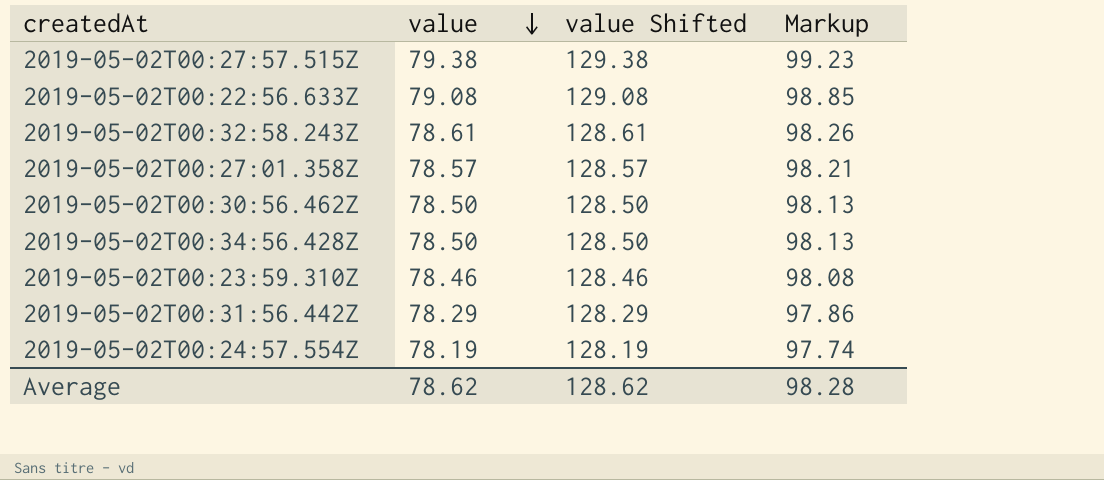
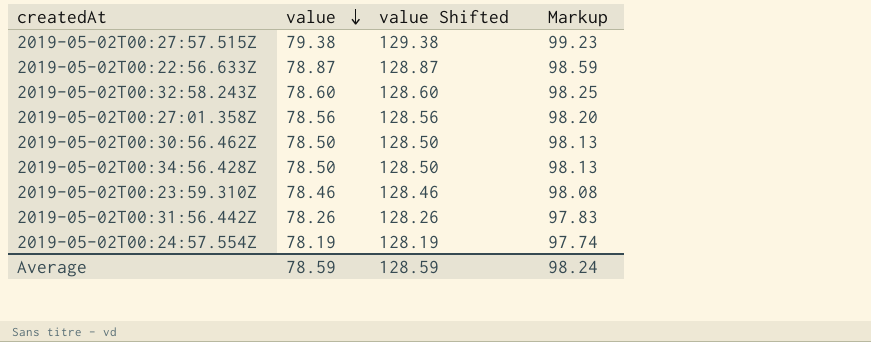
2019-05-02T00:22:56.633Z | value: 79.08 -> 78.87
2019-05-02T00:22:56.633Z | value Shifted: 129.08 -> 128.87
2019-05-02T00:22:56.633Z | Markup: 98.85 -> 98.59
2019-05-02T00:32:58.243Z | value: 78.61 -> 78.60
2019-05-02T00:32:58.243Z | value Shifted: 128.61 -> 128.60
2019-05-02T00:32:58.243Z | Markup: 98.26 -> 98.25
2019-05-02T00:27:01.358Z | value: 78.57 -> 78.56
2019-05-02T00:27:01.358Z | value Shifted: 128.57 -> 128.56
2019-05-02T00:27:01.358Z | Markup: 98.21 -> 98.20
2019-05-02T00:31:56.442Z | value: 78.29 -> 78.26
2019-05-02T00:31:56.442Z | value Shifted: 128.29 -> 128.26
2019-05-02T00:31:56.442Z | Markup: 97.86 -> 97.83
Average | value: 78.62 -> 78.59
Average | value Shifted: 128.62 -> 128.59
Average | Markup: 98.28 -> 98.24

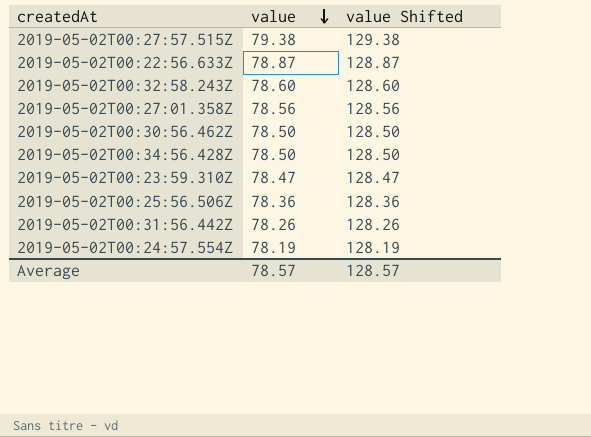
column Markup | formula: [value] * 1.25 -> none
2019-05-02T00:23:59.310Z | value: 78.46 -> 78.47
2019-05-02T00:23:59.310Z | value Shifted: 128.46 -> 128.47
row 2019-05-02T00:25:56.506Z: none -> 78.36 | 128.36
Average | value: 78.59 -> 78.57
Average | value Shifted: 128.59 -> 128.57

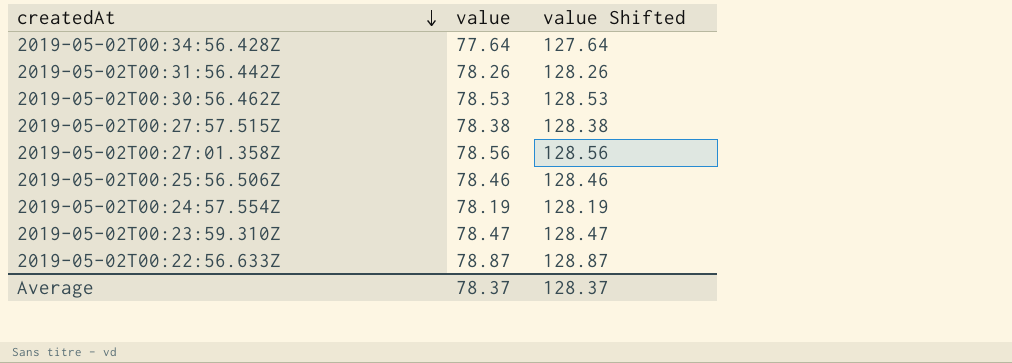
row order: value descending -> createdAt descending
row 2019-05-02T00:32:58.243Z: 78.60 | 128.60 -> none
2019-05-02T00:34:56.428Z | value: 78.50 -> 77.64
2019-05-02T00:34:56.428Z | value Shifted: 128.50 -> 127.64
2019-05-02T00:30:56.462Z | value: 78.50 -> 78.53
2019-05-02T00:30:56.462Z | value Shifted: 128.50 -> 128.53
2019-05-02T00:27:57.515Z | value: 79.38 -> 78.38
2019-05-02T00:27:57.515Z | value Shifted: 129.38 -> 128.38
2019-05-02T00:25:56.506Z | value: 78.36 -> 78.46
2019-05-02T00:25:56.506Z | value Shifted: 128.36 -> 128.46
Average | value: 78.57 -> 78.37
Average | value Shifted: 128.57 -> 128.37

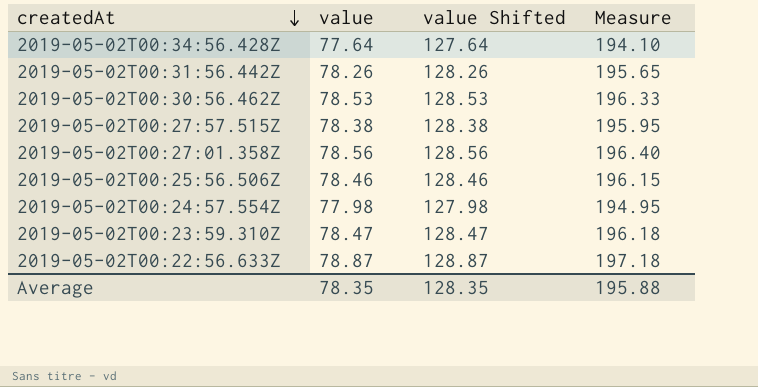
column Measure | formula: none -> [value] * 2.5
2019-05-02T00:24:57.554Z | value: 78.19 -> 77.98
2019-05-02T00:24:57.554Z | value Shifted: 128.19 -> 127.98
Average | value: 78.37 -> 78.35
Average | value Shifted: 128.37 -> 128.35

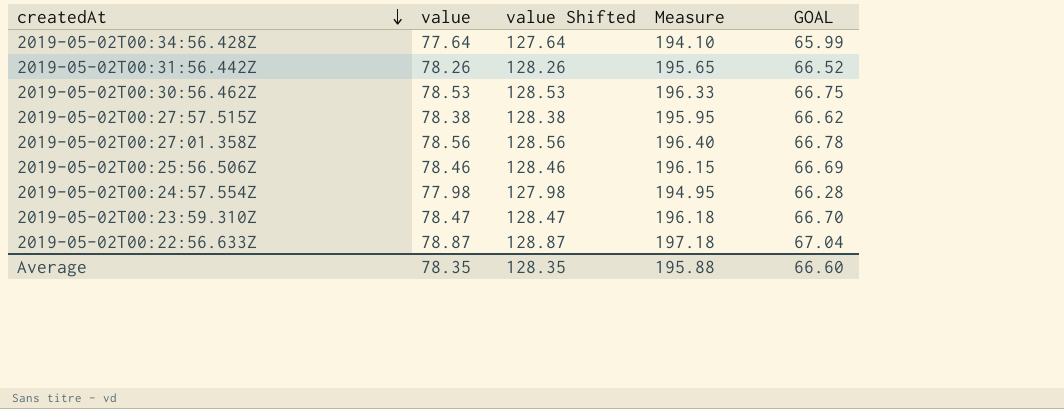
column GOAL | formula: none -> [value] * 0.85

